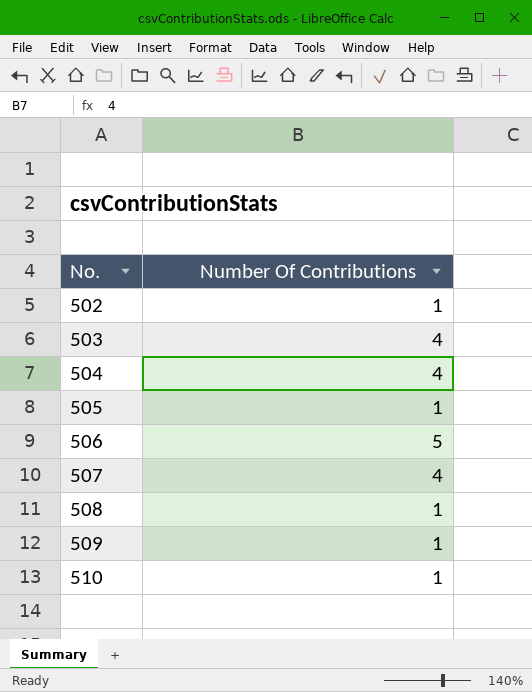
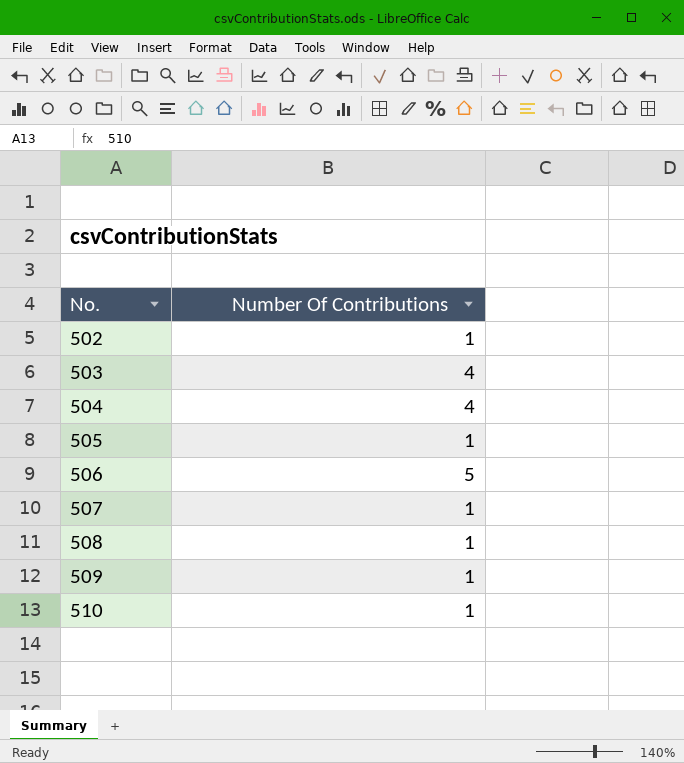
507 | Number Of Contributions: 4 -> 1

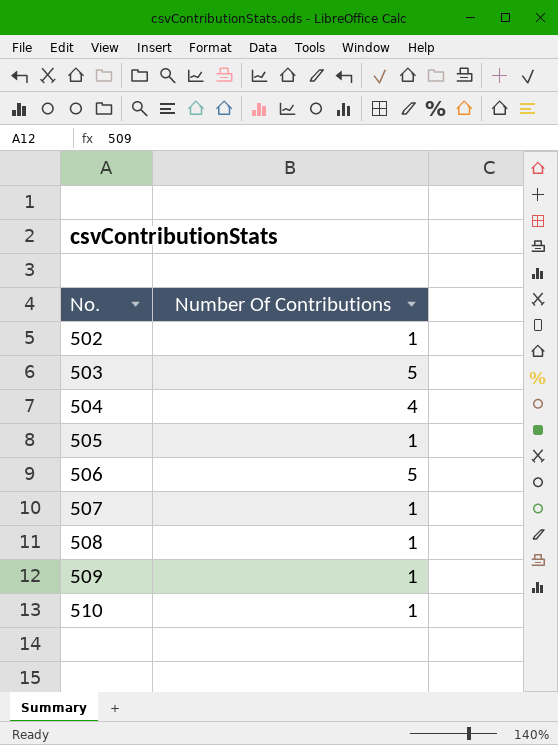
503 | Number Of Contributions: 4 -> 5

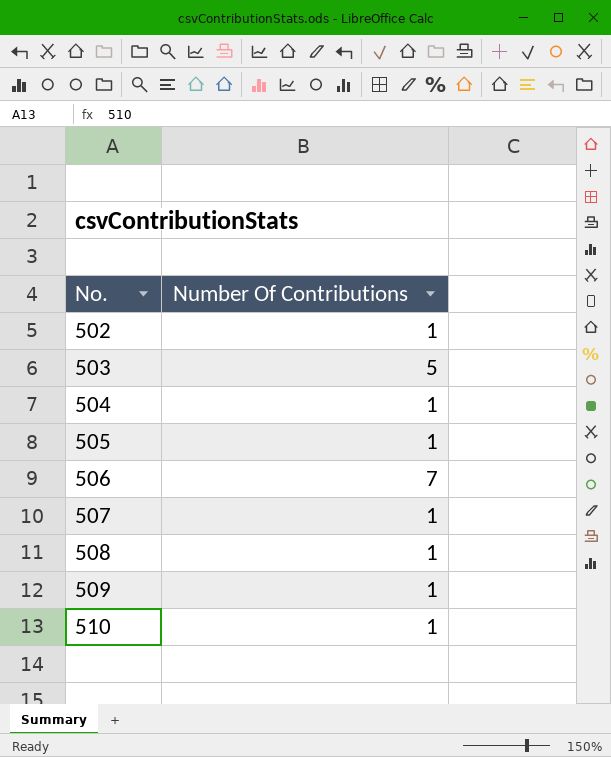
504 | Number Of Contributions: 4 -> 1
506 | Number Of Contributions: 5 -> 7

